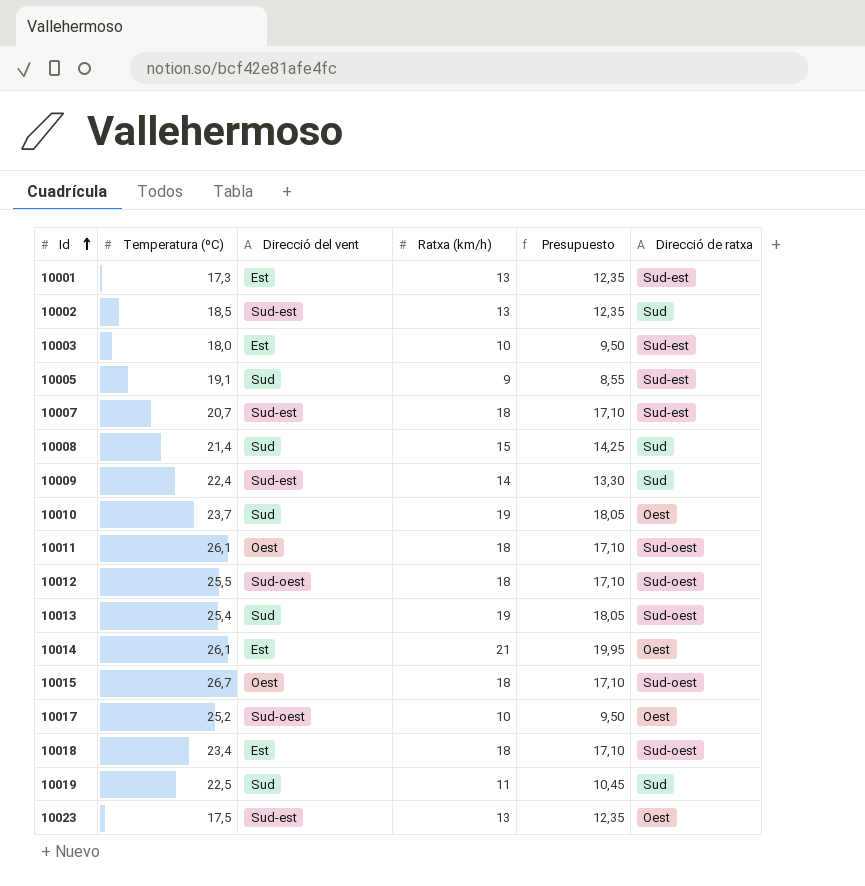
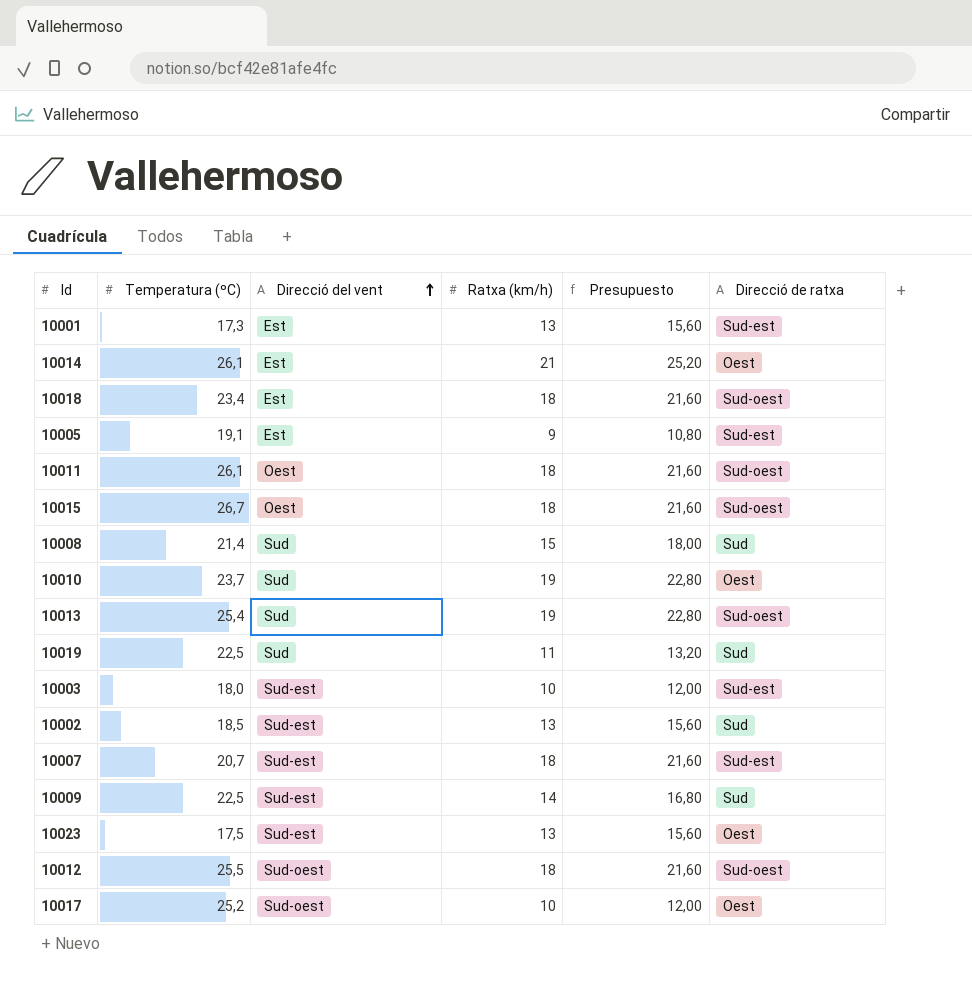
row order: Id ascending -> Direcció del vent ascending
column Presupuesto | formula: [Ratxa (km/h)] * 0,95 -> [Ratxa (km/h)] * 1,2
10005 | Direcció del vent: Sud -> Est
10003 | Direcció del vent: Est -> Sud-est
10009 | Temperatura (ºC): 22,4 -> 22,5

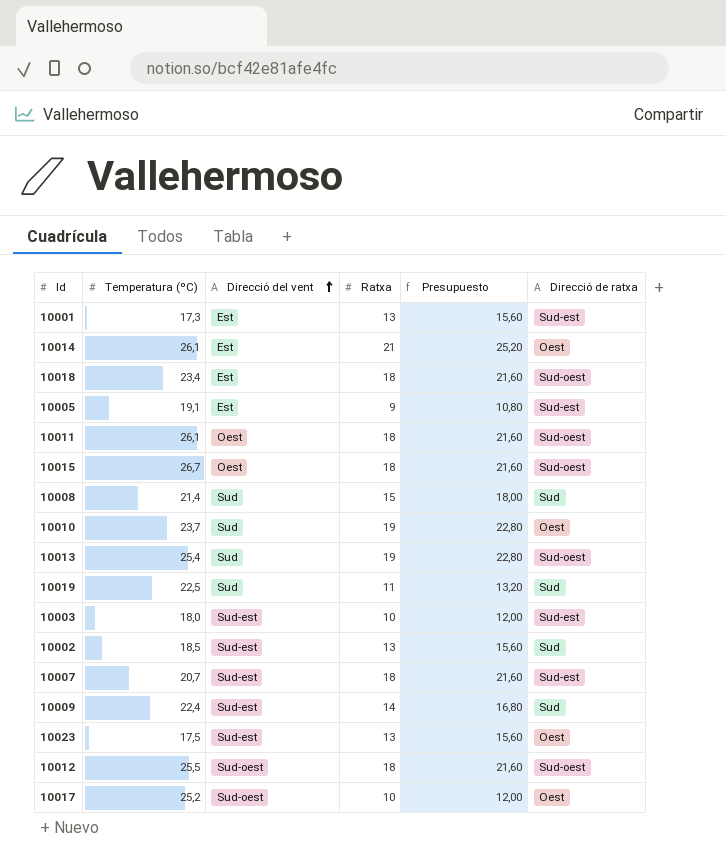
column name: Ratxa (km/h) -> Ratxa
10009 | Temperatura (ºC): 22,5 -> 22,4

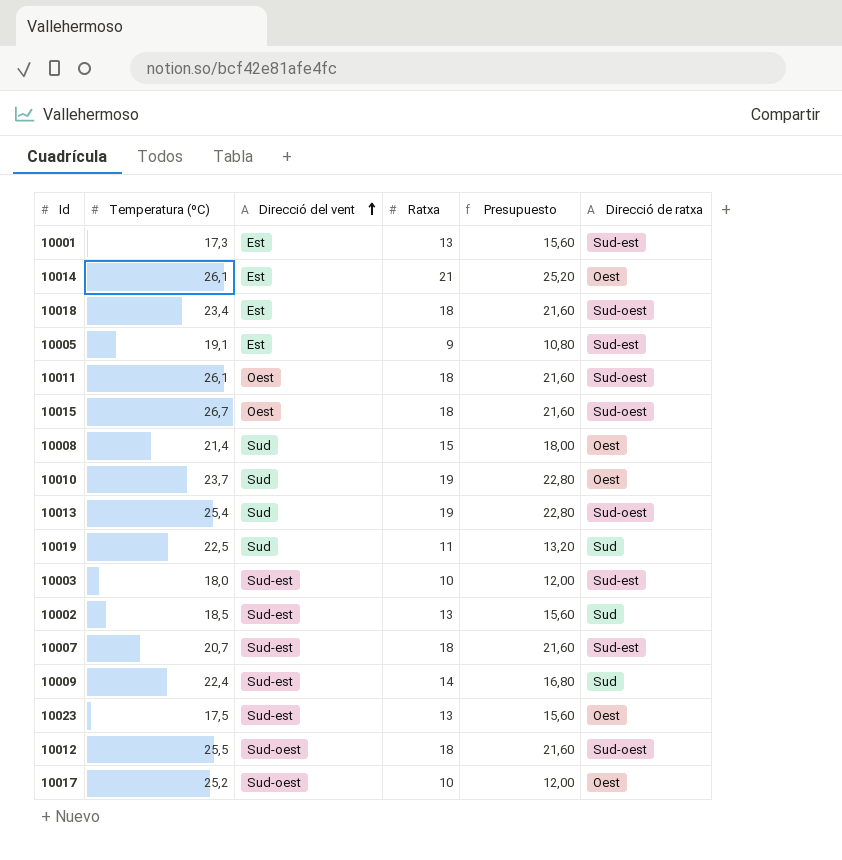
10008 | Direcció de ratxa: Sud -> Oest

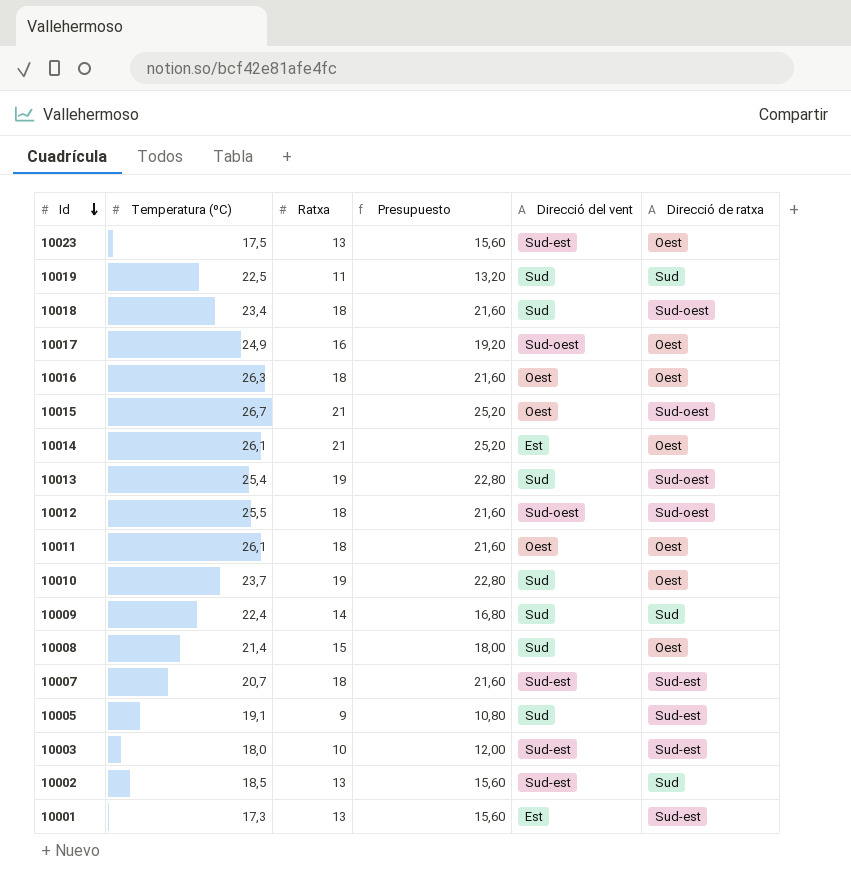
row order: Direcció del vent ascending -> Id descending
column Direcció del vent | position: 3 -> 5
10018 | Direcció del vent: Est -> Sud
10017 | Temperatura (ºC): 25,2 -> 24,9
10017 | Ratxa: 10 -> 16
10017 | Presupuesto: 12,00 -> 19,20
row 10016: none -> 26,3 | 18 | 21,60 | Oest | Oest
10015 | Ratxa: 18 -> 21
10015 | Presupuesto: 21,60 -> 25,20
10011 | Direcció de ratxa: Sud-oest -> Oest
10009 | Direcció del vent: Sud-est -> Sud
10005 | Direcció del vent: Est -> Sud

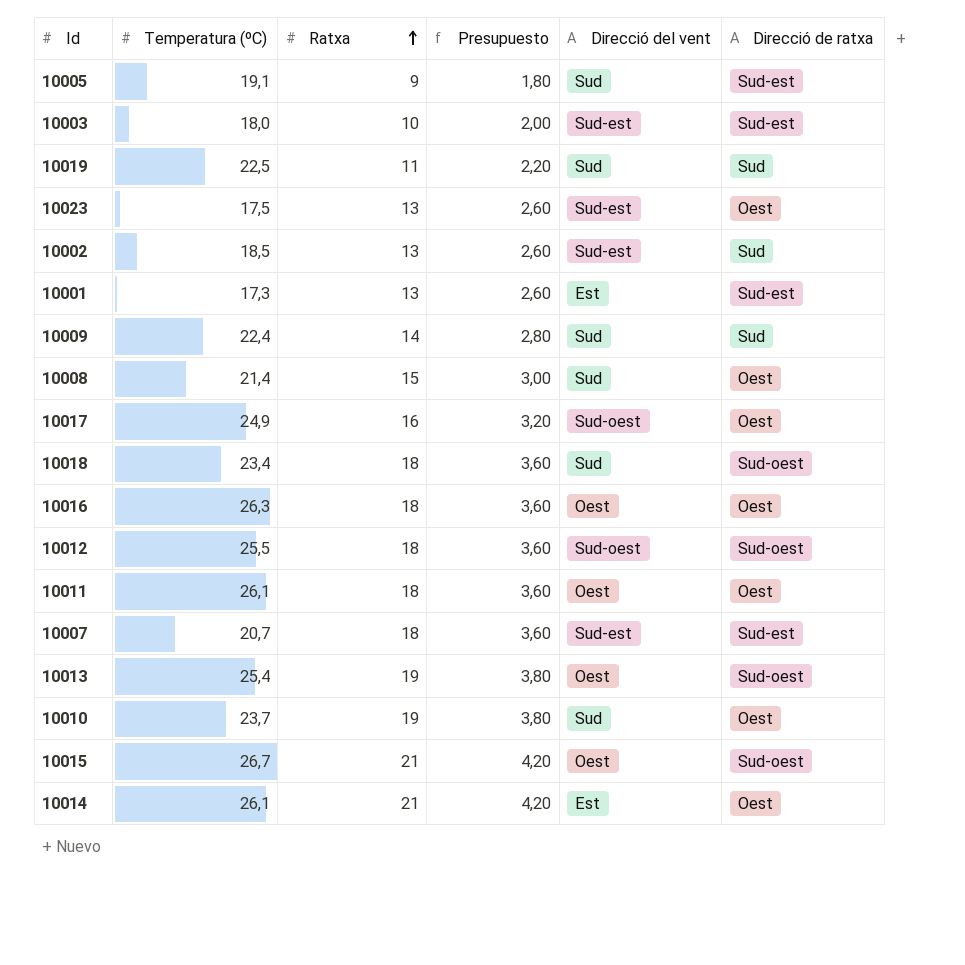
row order: Id descending -> Ratxa ascending
column Presupuesto | formula: [Ratxa] * 1,2 -> [Ratxa] * 0,2
10013 | Direcció del vent: Sud -> Oest

